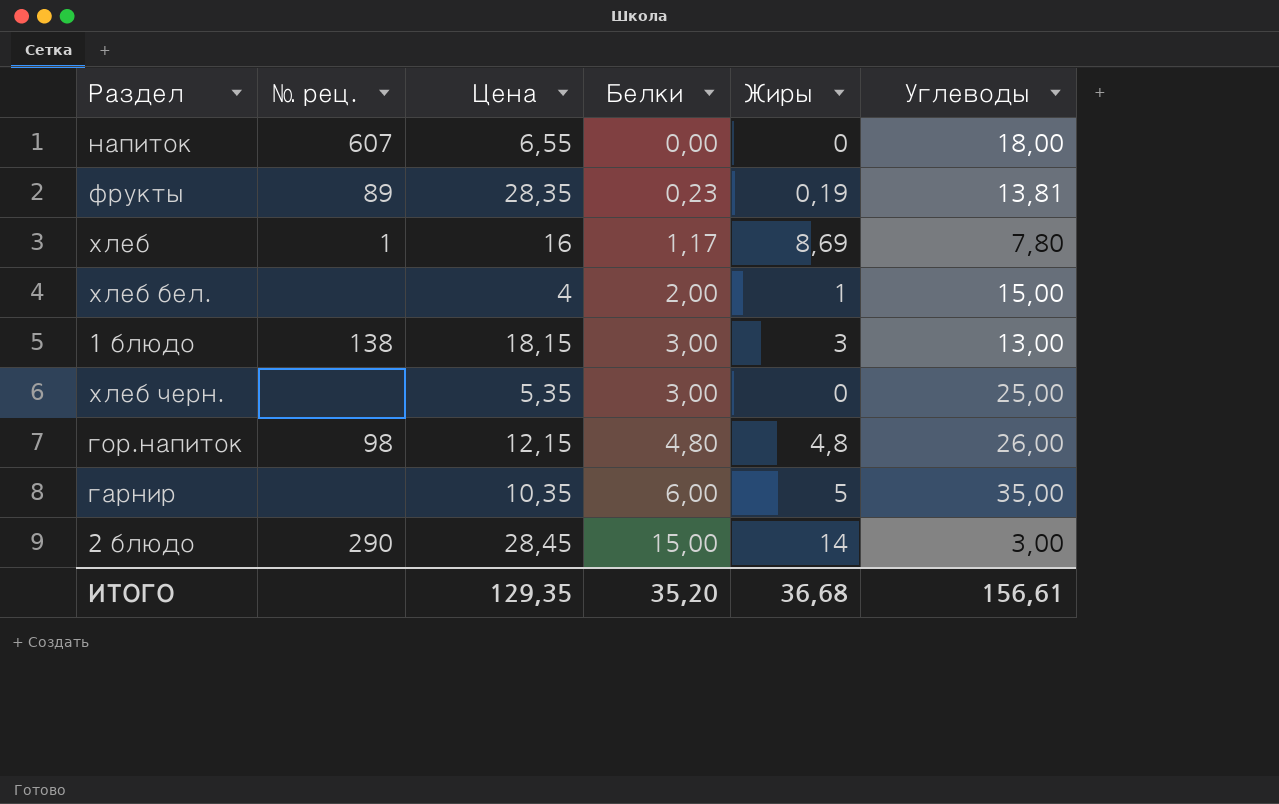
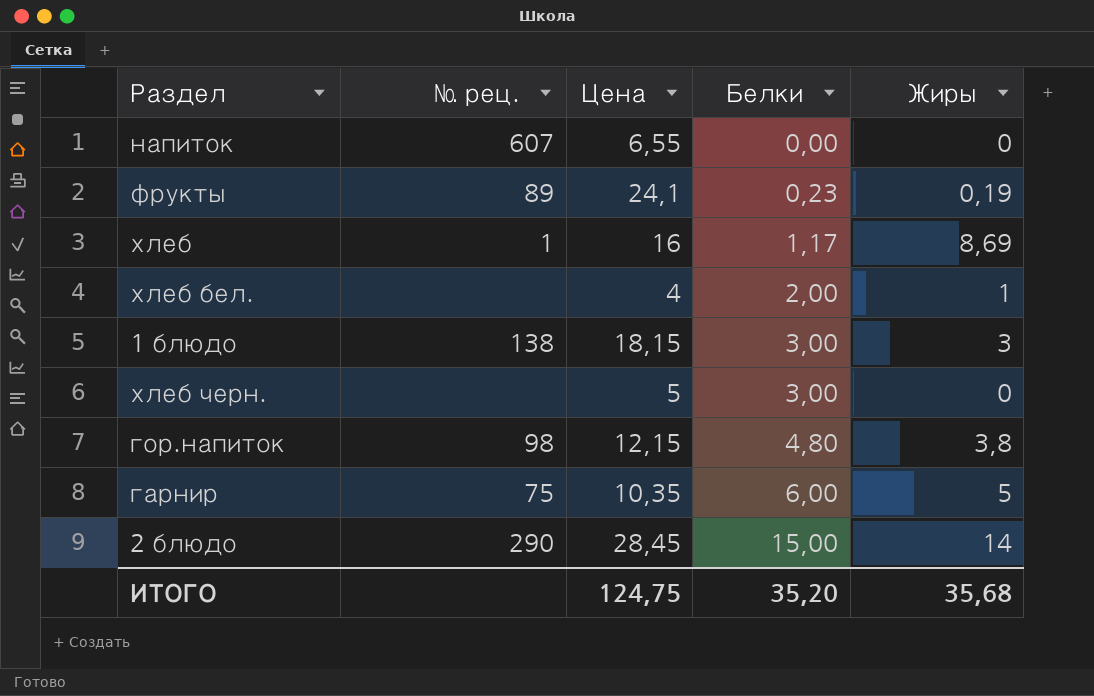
column Углеводы | position: 6 -> none
фрукты | Цена: 28,35 -> 24,1
хлеб черн. | Цена: 5,35 -> 5
гор.напиток | Жиры: 4,8 -> 3,8
гарнир | № рец.: none -> 75
ИТОГО | Цена: 129,35 -> 124,75
ИТОГО | Жиры: 36,68 -> 35,68

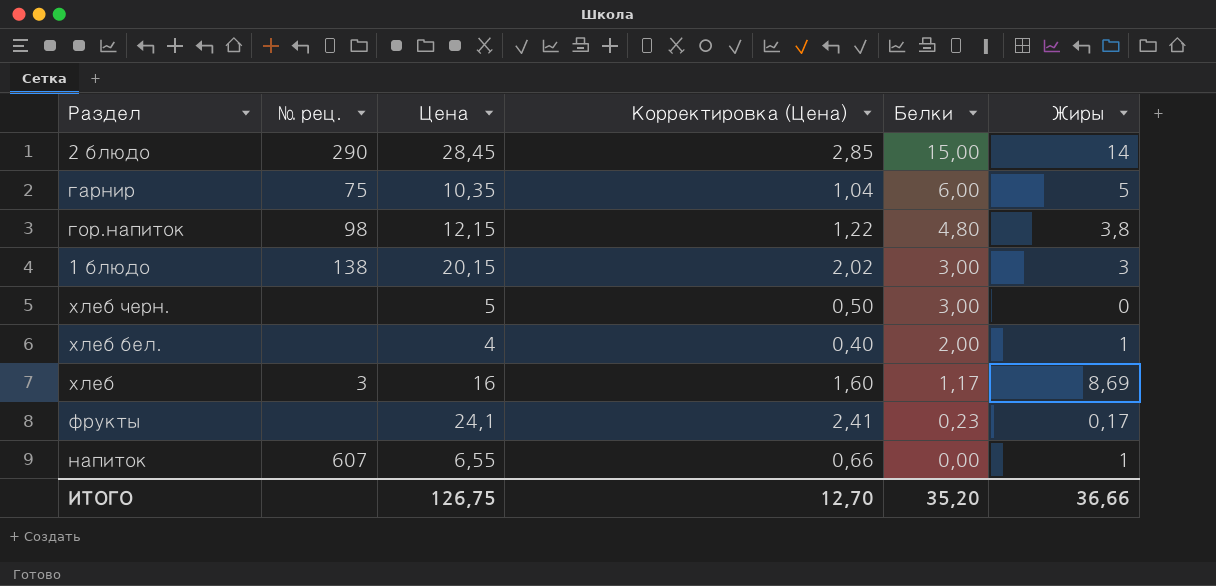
row order: Белки ascending -> Белки descending
column Корректировка (Цена) | formula: none -> [Цена] * 0,1
1 блюдо | Цена: 18,15 -> 20,15
хлеб | № рец.: 1 -> 3
фрукты | № рец.: 89 -> none
фрукты | Жиры: 0,19 -> 0,17
напиток | Жиры: 0 -> 1
ИТОГО | Цена: 124,75 -> 126,75
ИТОГО | Жиры: 35,68 -> 36,66

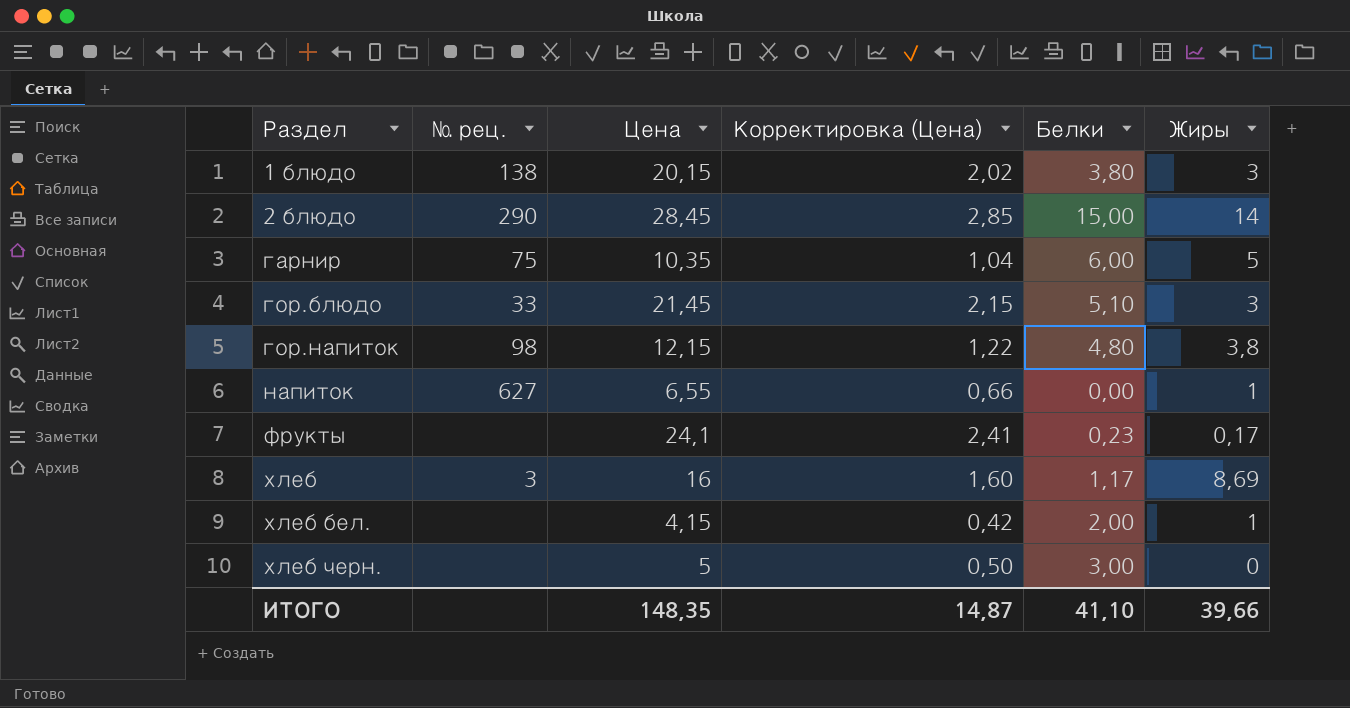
row order: Белки descending -> Раздел ascending
1 блюдо | Белки: 3,00 -> 3,80
row гор.блюдо: none -> 33 | 21,45 | 2,15 | 5,10 | 3
напиток | № рец.: 607 -> 627
хлеб бел. | Цена: 4 -> 4,15
хлеб бел. | Корректировка (Цена): 0,40 -> 0,42
ИТОГО | Цена: 126,75 -> 148,35
ИТОГО | Корректировка (Цена): 12,70 -> 14,87
ИТОГО | Белки: 35,20 -> 41,10
ИТОГО | Жиры: 36,66 -> 39,66

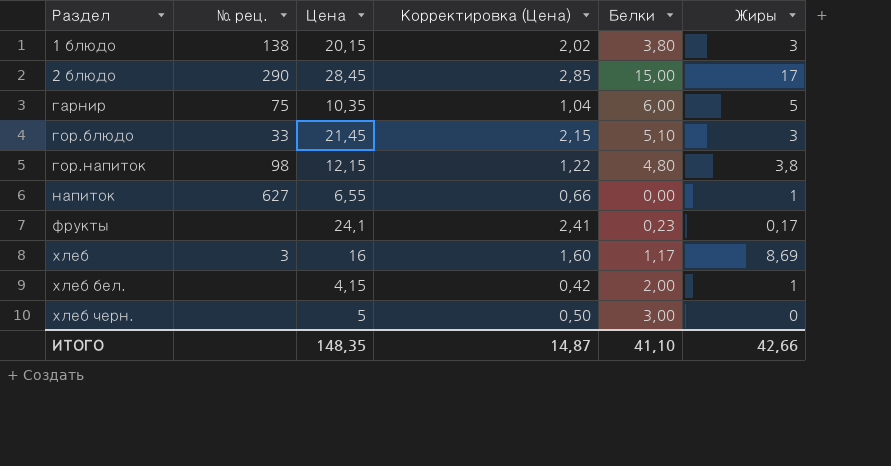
2 блюдо | Жиры: 14 -> 17
ИТОГО | Жиры: 39,66 -> 42,66

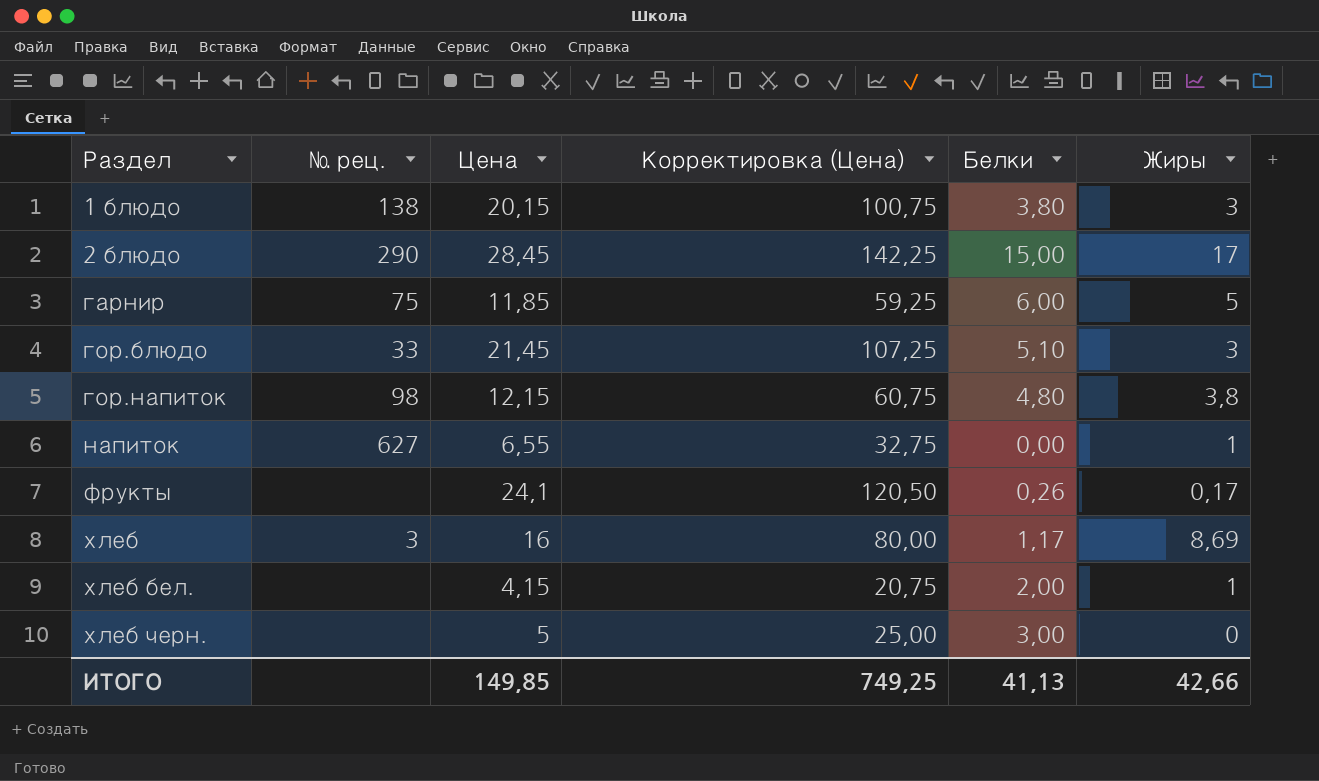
column Корректировка (Цена) | formula: [Цена] * 0,1 -> [Цена] * 5
гарнир | Цена: 10,35 -> 11,85
фрукты | Белки: 0,23 -> 0,26
ИТОГО | Цена: 148,35 -> 149,85
ИТОГО | Корректировка (Цена): 14,87 -> 749,25
ИТОГО | Белки: 41,10 -> 41,13

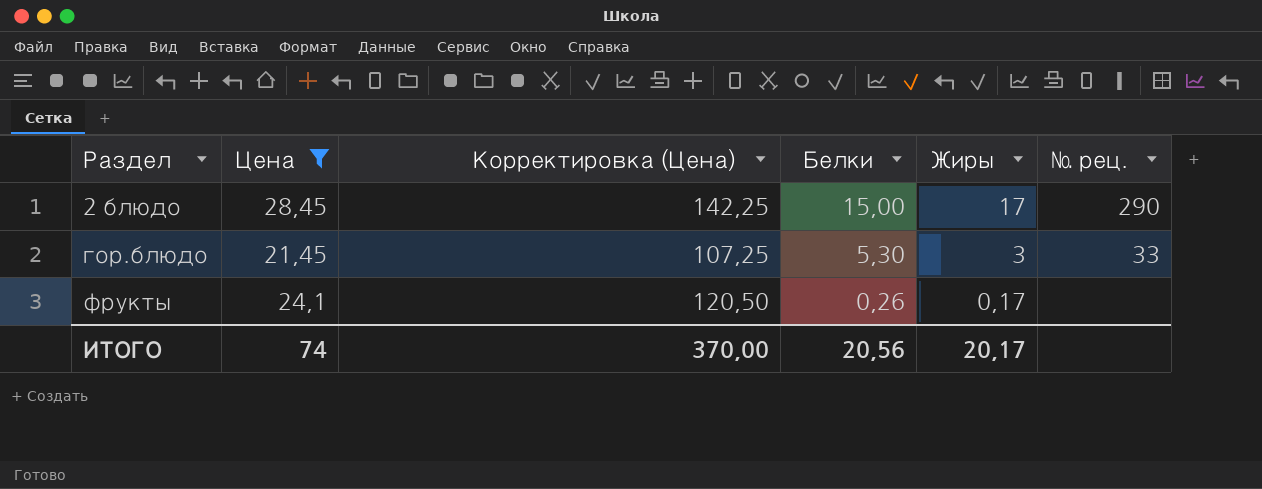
filter: none -> Цена >= 21,45
column № рец. | position: 2 -> 6
гор.блюдо | Белки: 5,10 -> 5,30
ИТОГО | Цена: 149,85 -> 74
ИТОГО | Корректировка (Цена): 749,25 -> 370,00
ИТОГО | Белки: 41,13 -> 20,56
ИТОГО | Жиры: 42,66 -> 20,17

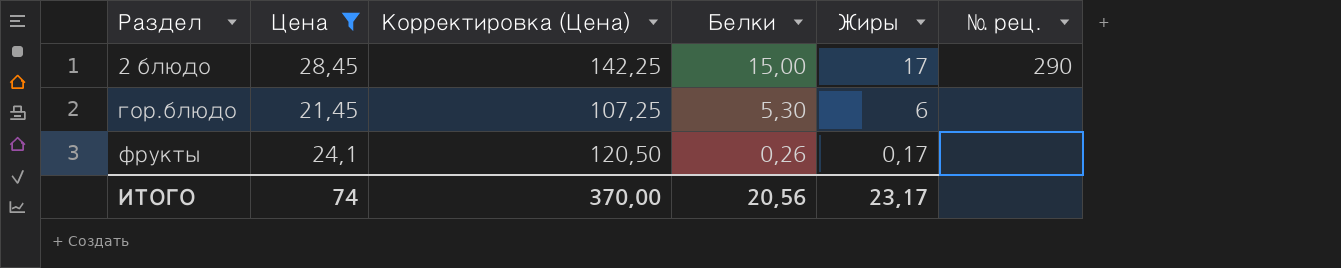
гор.блюдо | Жиры: 3 -> 6
гор.блюдо | № рец.: 33 -> none
ИТОГО | Жиры: 20,17 -> 23,17

